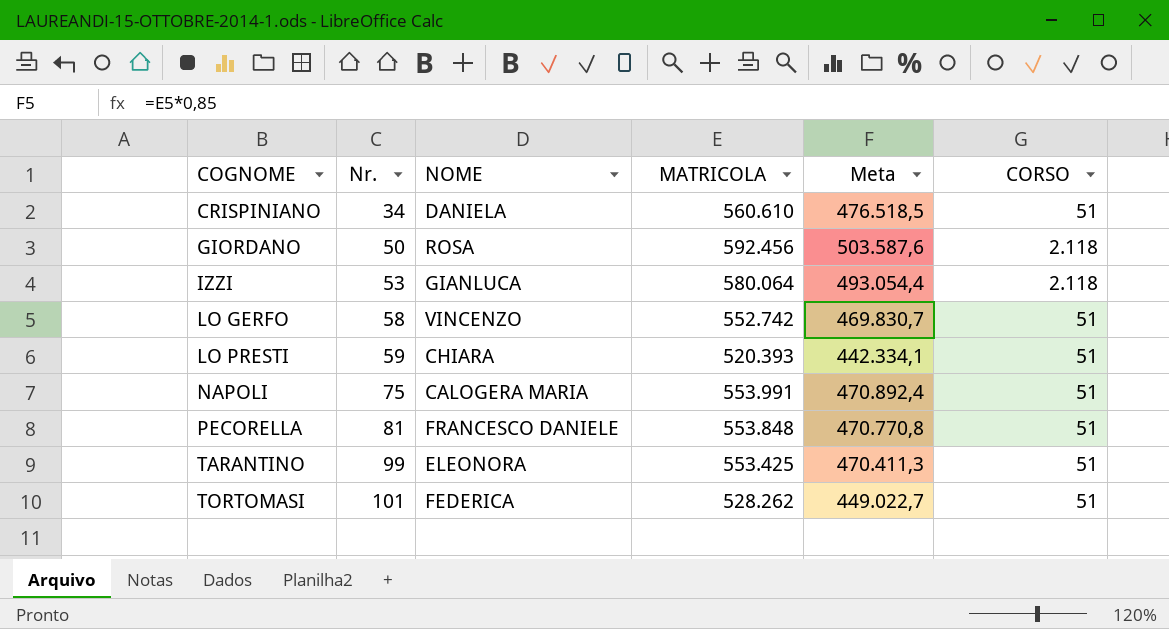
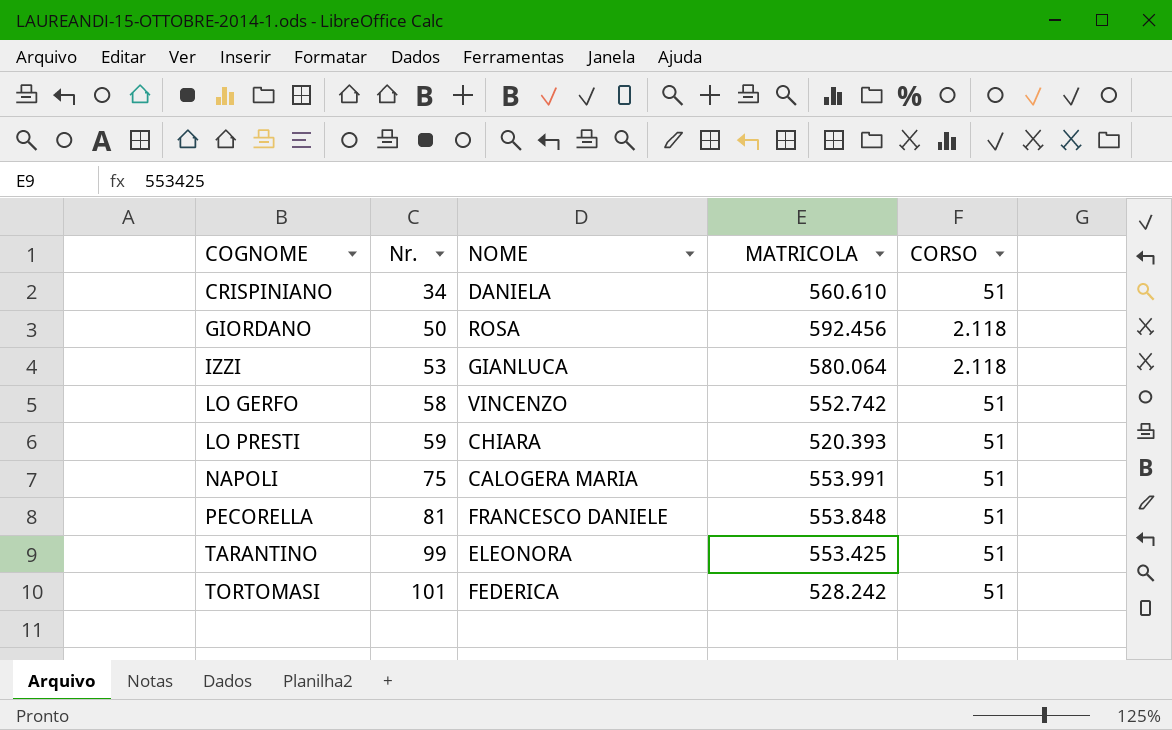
column Meta | formula: [MATRICOLA] * 0,85 -> none
TORTOMASI | MATRICOLA: 528.262 -> 528.242

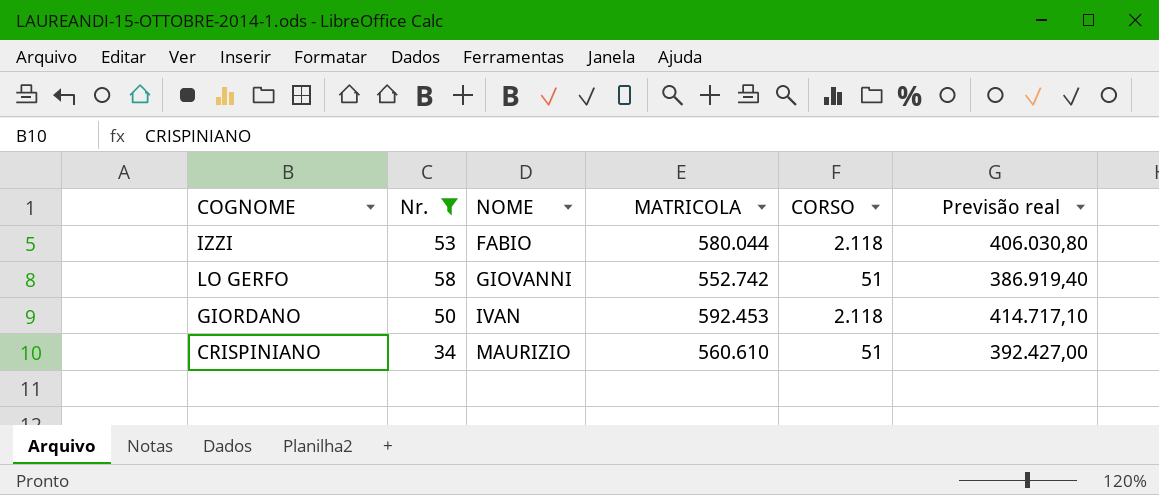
filter: none -> Nr. <= 58
row order: COGNOME ascending -> NOME ascending
column Previsão real | formula: none -> [MATRICOLA] * 0,7
IZZI | NOME: GIANLUCA -> FABIO
IZZI | MATRICOLA: 580.064 -> 580.044
LO GERFO | NOME: VINCENZO -> GIOVANNI
GIORDANO | NOME: ROSA -> IVAN
GIORDANO | MATRICOLA: 592.456 -> 592.453
CRISPINIANO | NOME: DANIELA -> MAURIZIO

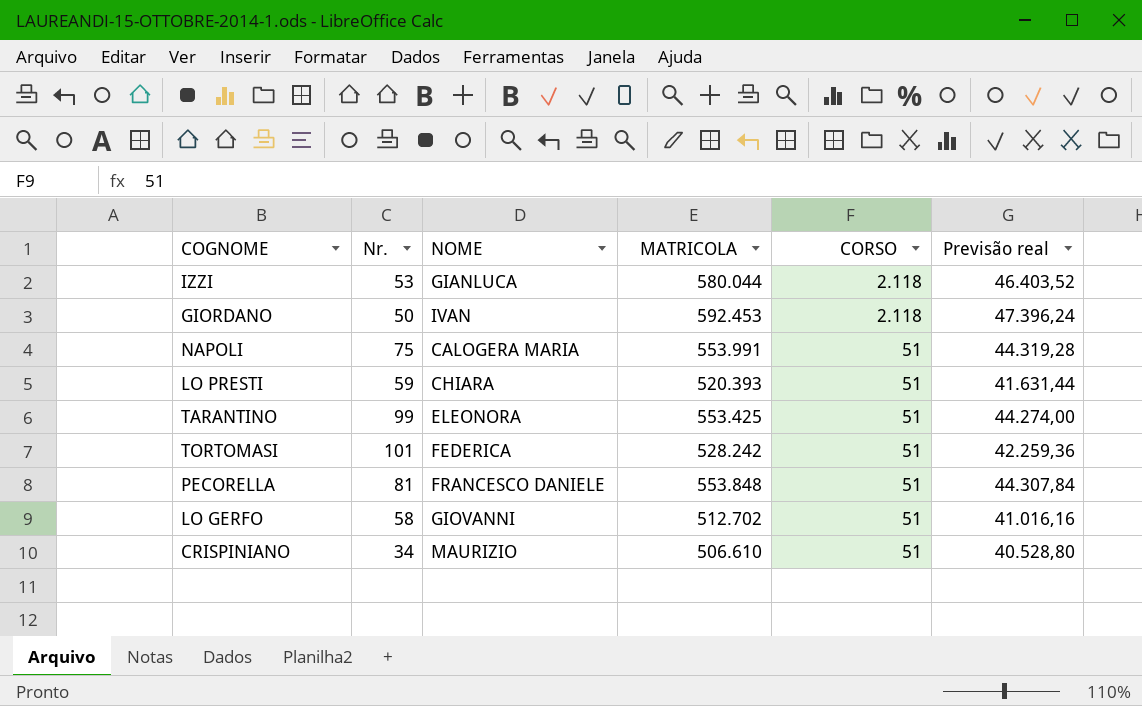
filter: Nr. <= 58 -> none
row order: NOME ascending -> CORSO descending
column Previsão real | formula: [MATRICOLA] * 0,7 -> [MATRICOLA] * 0,08
IZZI | NOME: FABIO -> GIANLUCA
LO GERFO | MATRICOLA: 552.742 -> 512.702
CRISPINIANO | MATRICOLA: 560.610 -> 506.610

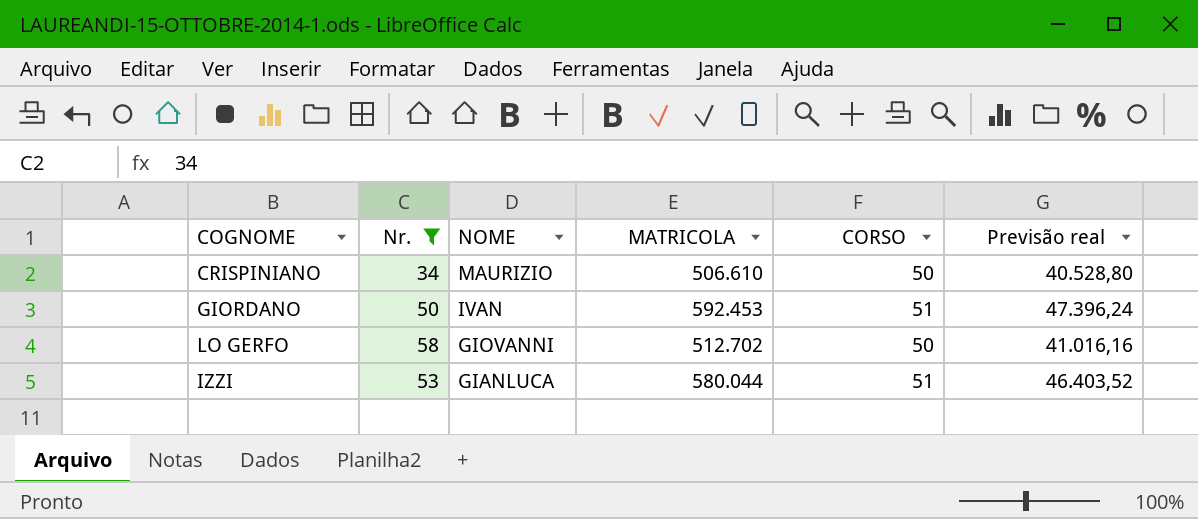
filter: none -> Nr. <= 58
row order: CORSO descending -> NOME descending
CRISPINIANO | CORSO: 51 -> 50
GIORDANO | CORSO: 2.118 -> 51
LO GERFO | CORSO: 51 -> 50
IZZI | CORSO: 2.118 -> 51

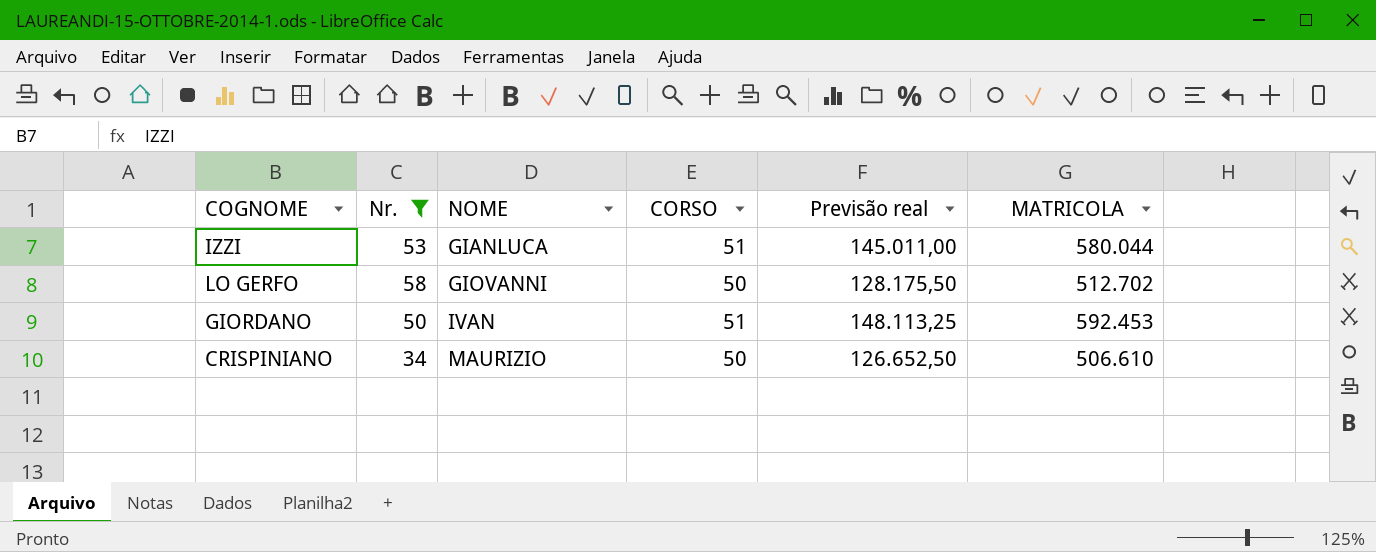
row order: NOME descending -> NOME ascending
column Previsão real | formula: [MATRICOLA] * 0,08 -> [MATRICOLA] * 0,25
column MATRICOLA | position: 4 -> 6

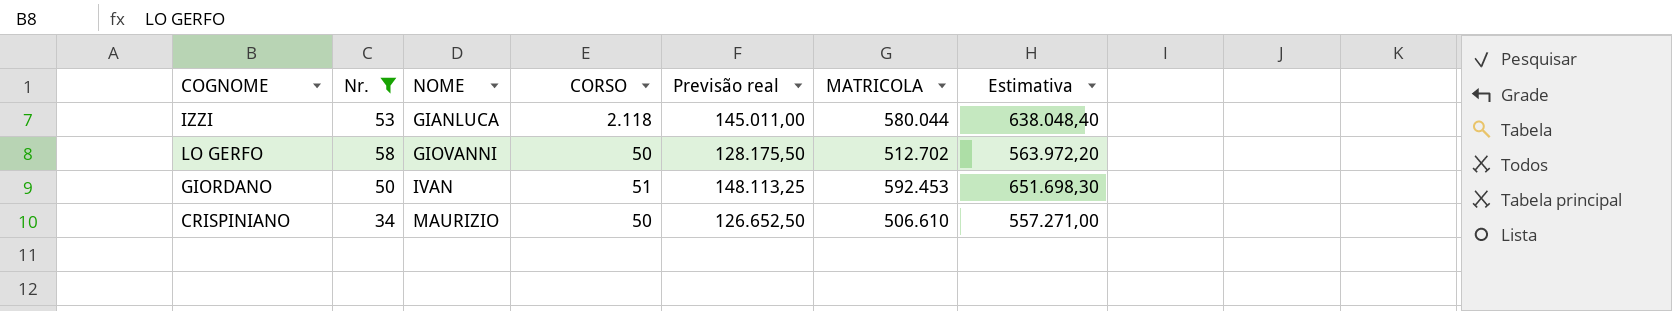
column Estimativa | formula: none -> [MATRICOLA] * 1,1
IZZI | CORSO: 51 -> 2.118

